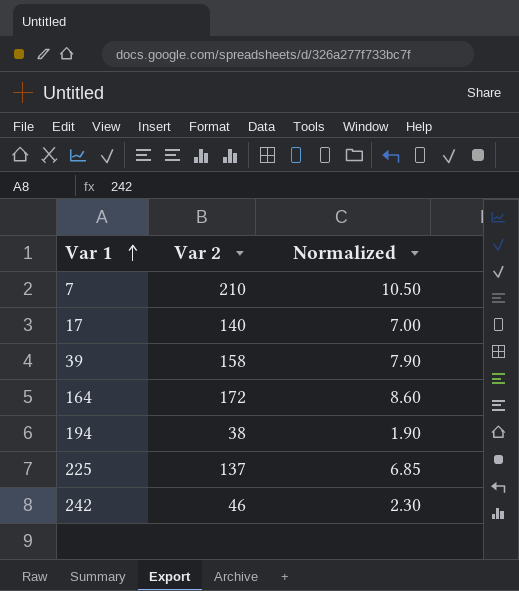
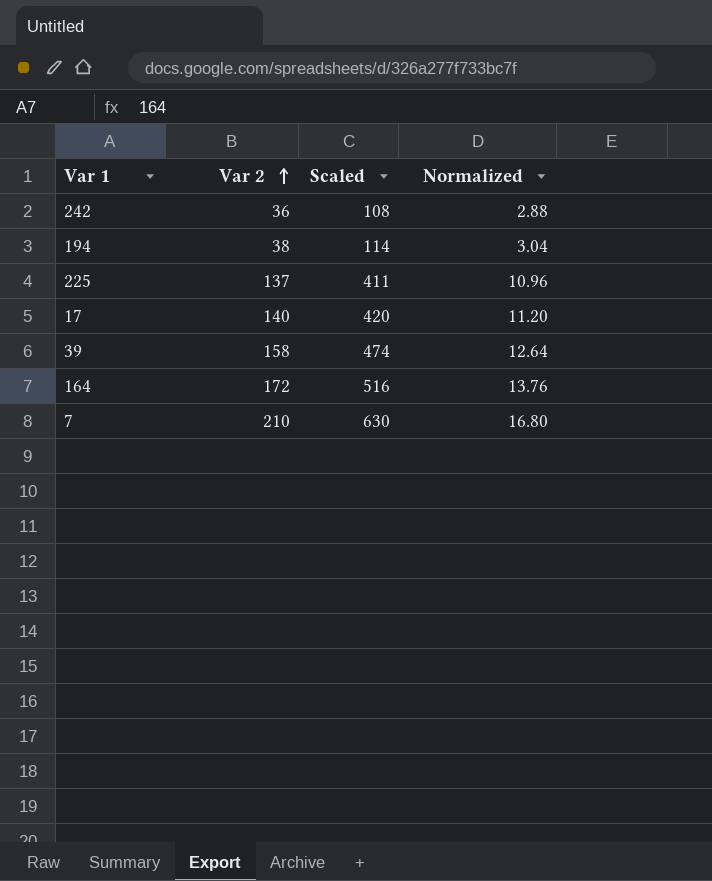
row order: Var 1 ascending -> Var 2 ascending
column Scaled | formula: none -> [Var 2] * 3
column Normalized | formula: [Var 2] * 0.05 -> [Var 2] * 0.08
242 | Var 2: 46 -> 36

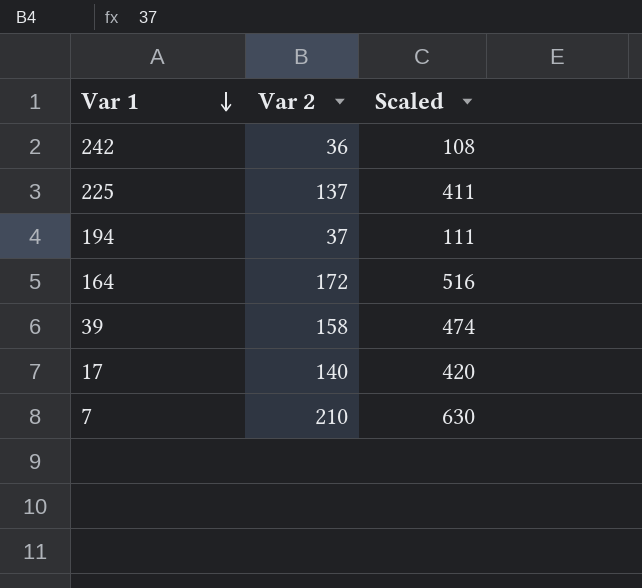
row order: Var 2 ascending -> Var 1 descending
column Normalized | formula: [Var 2] * 0.08 -> none
194 | Var 2: 38 -> 37
194 | Scaled: 114 -> 111

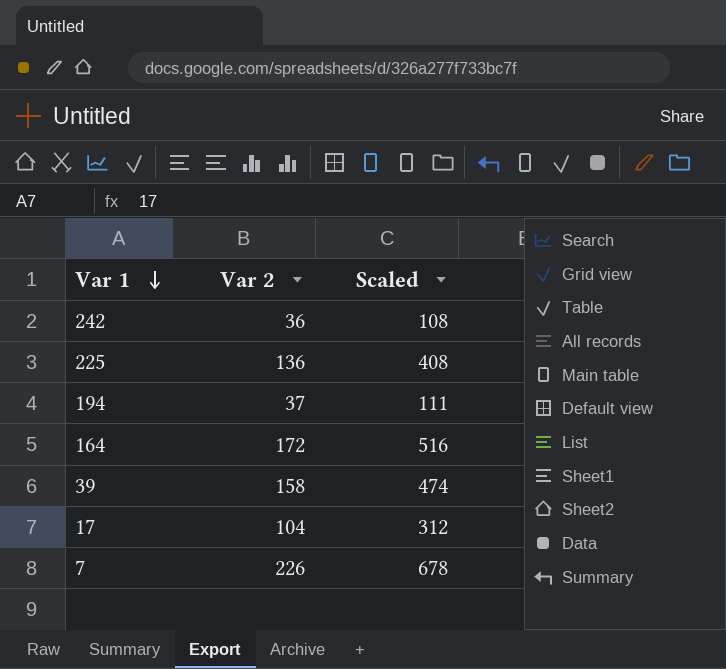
225 | Var 2: 137 -> 136
225 | Scaled: 411 -> 408
17 | Var 2: 140 -> 104
17 | Scaled: 420 -> 312
7 | Var 2: 210 -> 226
7 | Scaled: 630 -> 678

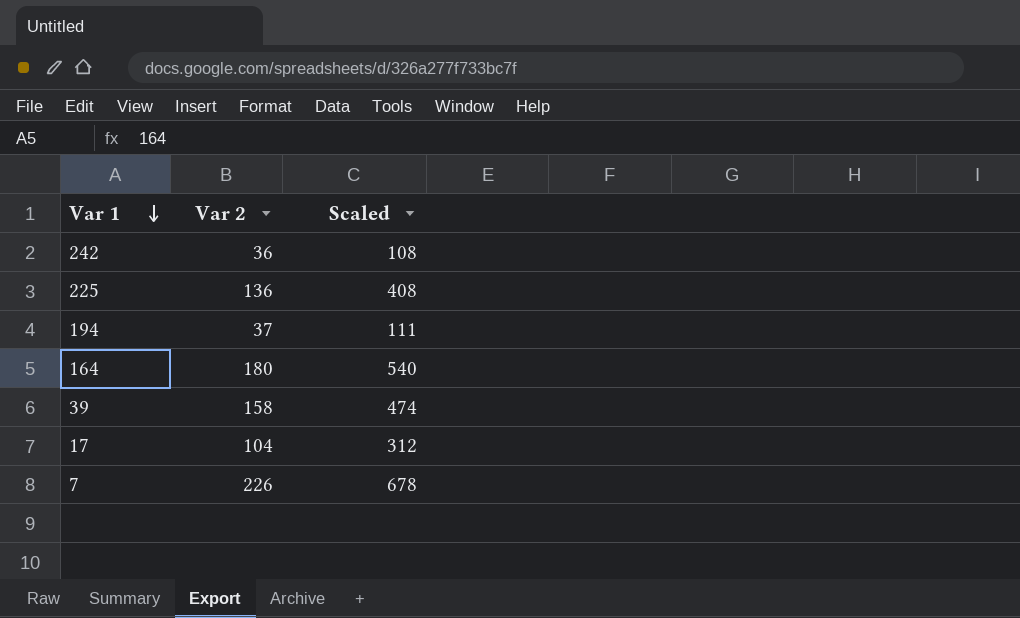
164 | Var 2: 172 -> 180
164 | Scaled: 516 -> 540

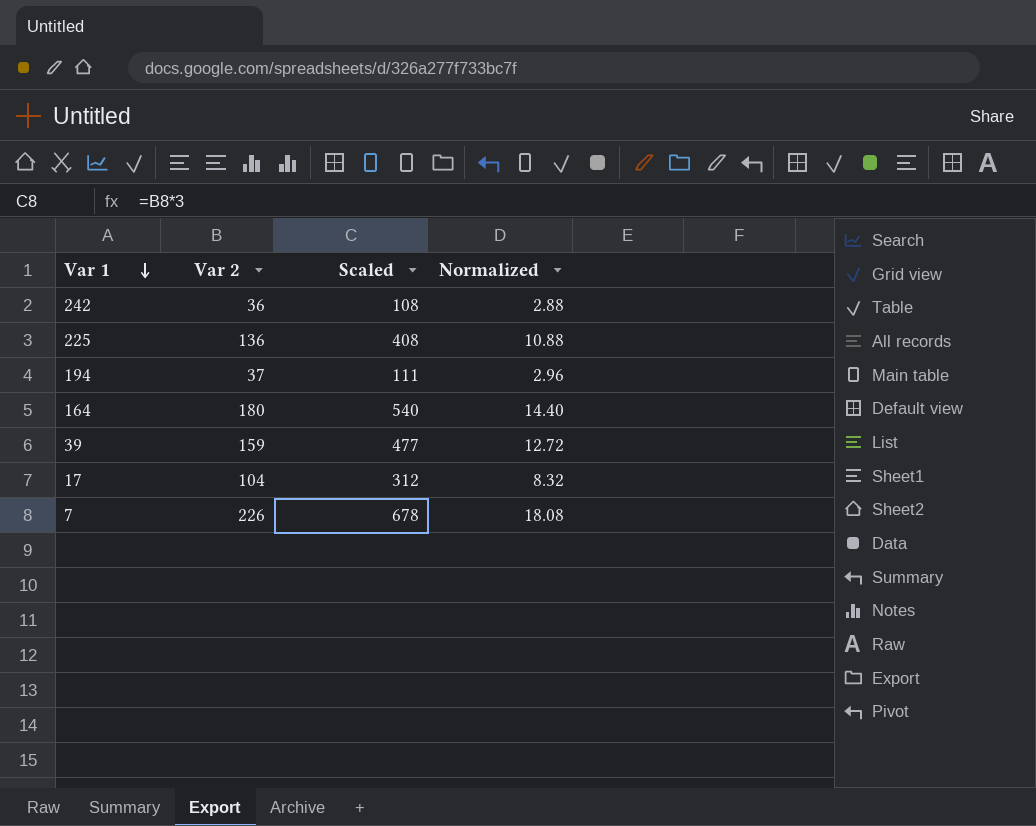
column Normalized | formula: none -> [Var 2] * 0.08
39 | Var 2: 158 -> 159
39 | Scaled: 474 -> 477

